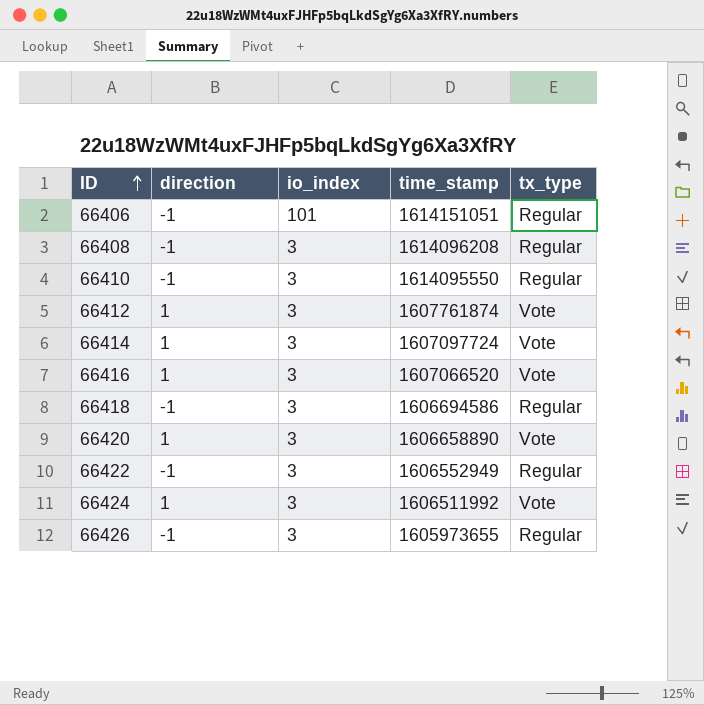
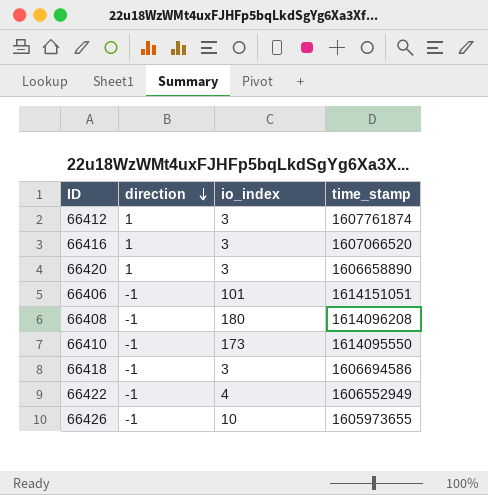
row order: ID ascending -> direction descending
column tx_type | position: 5 -> none
row 66414: 1 | 3 | 1607097724 | Vote -> none
row 66424: 1 | 3 | 1606511992 | Vote -> none
66408 | io_index: 3 -> 180
66410 | io_index: 3 -> 173
66422 | io_index: 3 -> 4
66426 | io_index: 3 -> 10

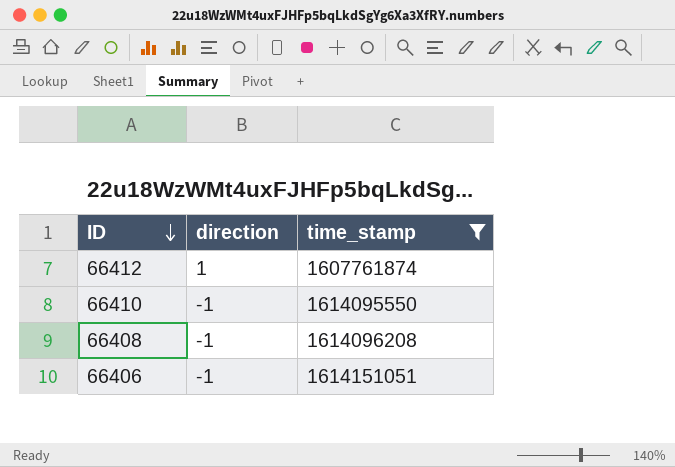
filter: none -> time_stamp >= 1607761874
row order: direction descending -> ID descending
column io_index | position: 3 -> none

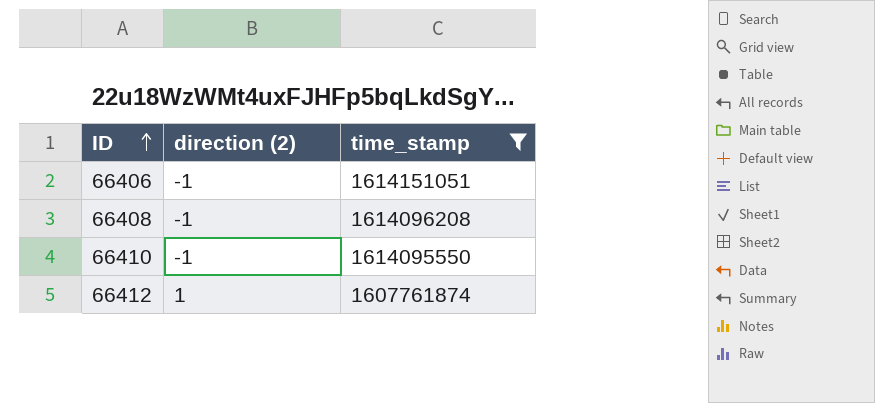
row order: ID descending -> ID ascending
column name: direction -> direction (2)

